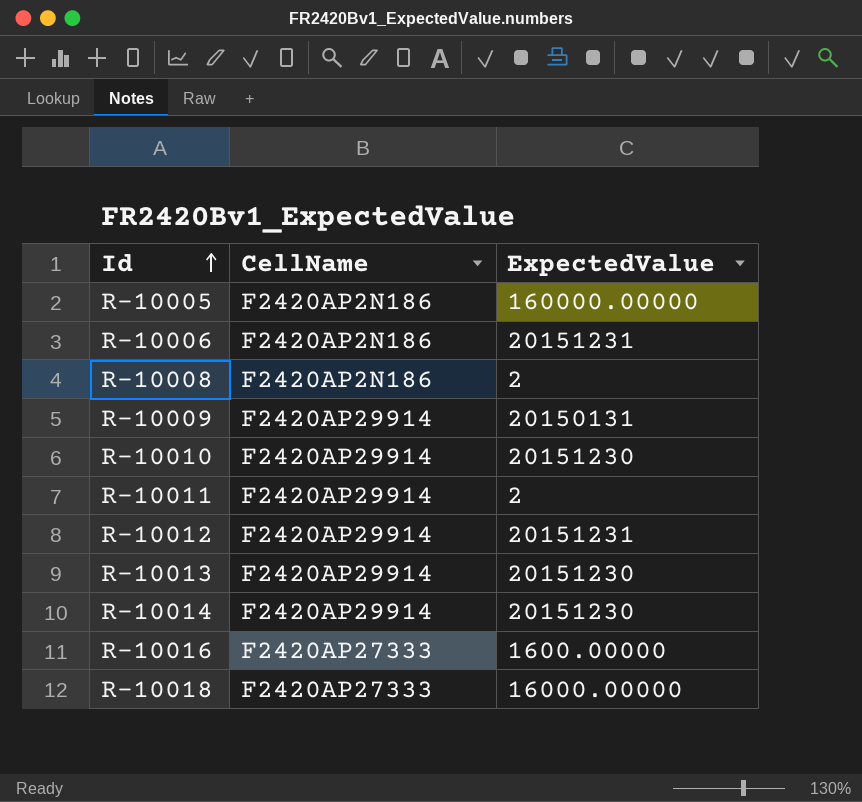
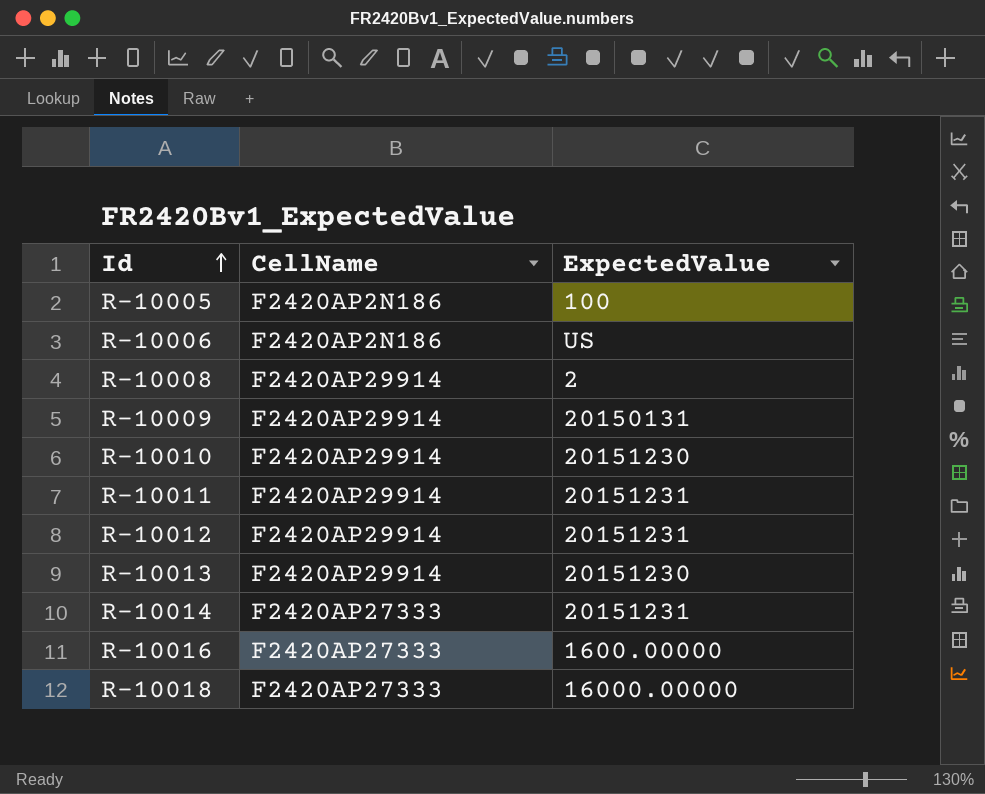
R-10005 | ExpectedValue: 160000.00000 -> 100
R-10006 | ExpectedValue: 20151231 -> US
R-10008 | CellName: F2420AP2N186 -> F2420AP29914
R-10011 | ExpectedValue: 2 -> 20151231
R-10014 | CellName: F2420AP29914 -> F2420AP27333
R-10014 | ExpectedValue: 20151230 -> 20151231

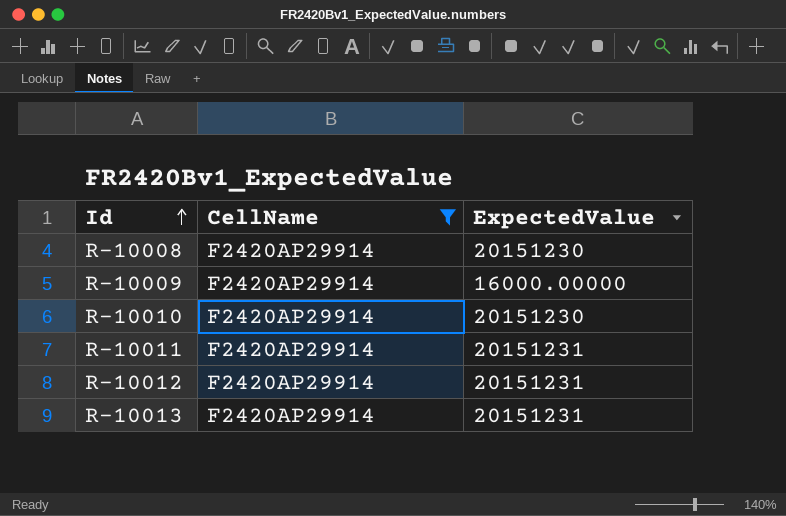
filter: none -> CellName = F2420AP29914
R-10008 | ExpectedValue: 2 -> 20151230
R-10009 | ExpectedValue: 20150131 -> 16000.00000
R-10013 | ExpectedValue: 20151230 -> 20151231

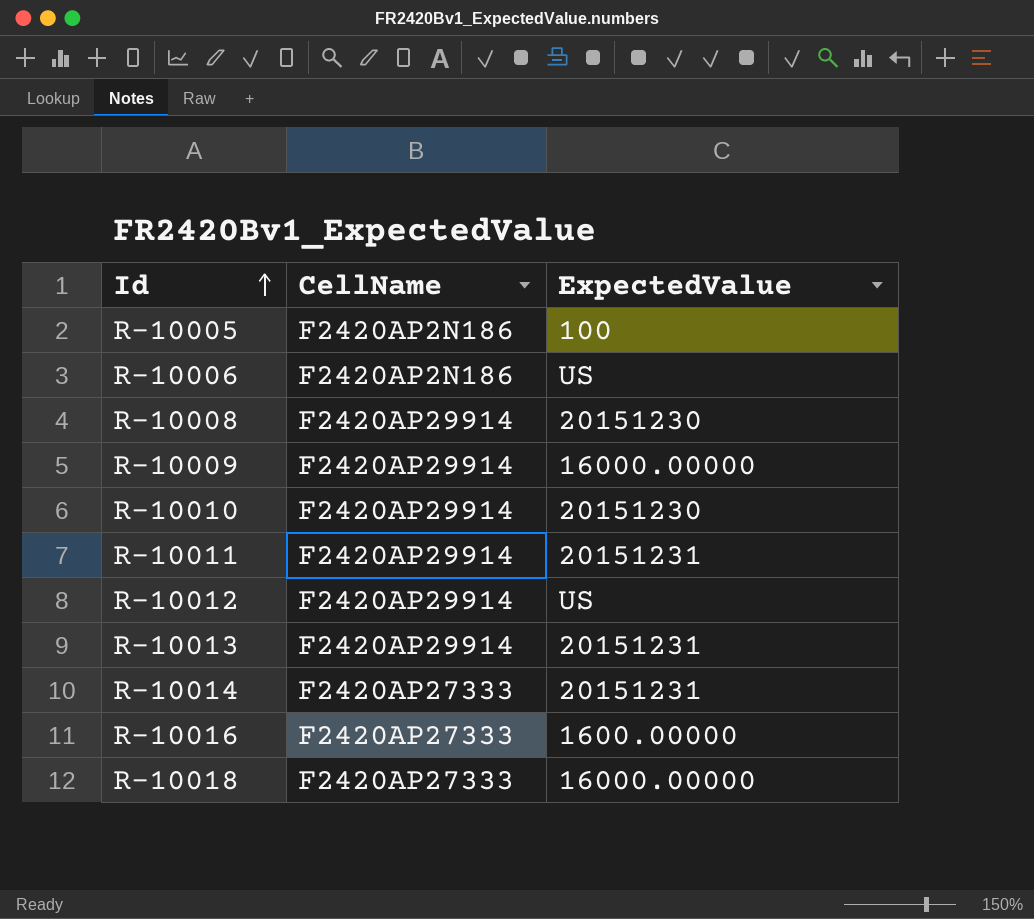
filter: CellName = F2420AP29914 -> none
R-10012 | ExpectedValue: 20151231 -> US

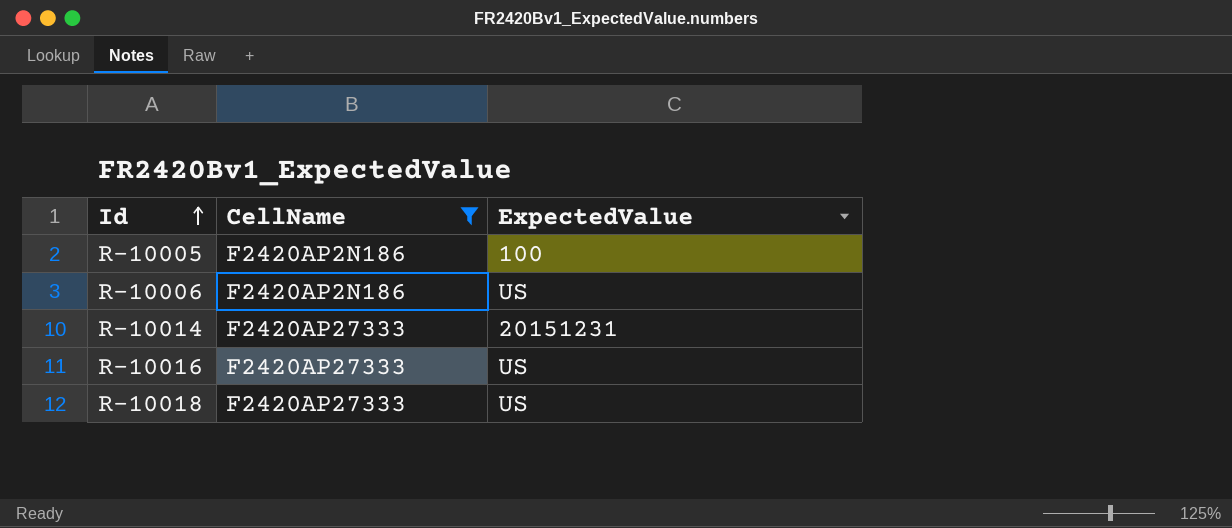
filter: none -> CellName != F2420AP29914
R-10016 | ExpectedValue: 1600.00000 -> US
R-10018 | ExpectedValue: 16000.00000 -> US

